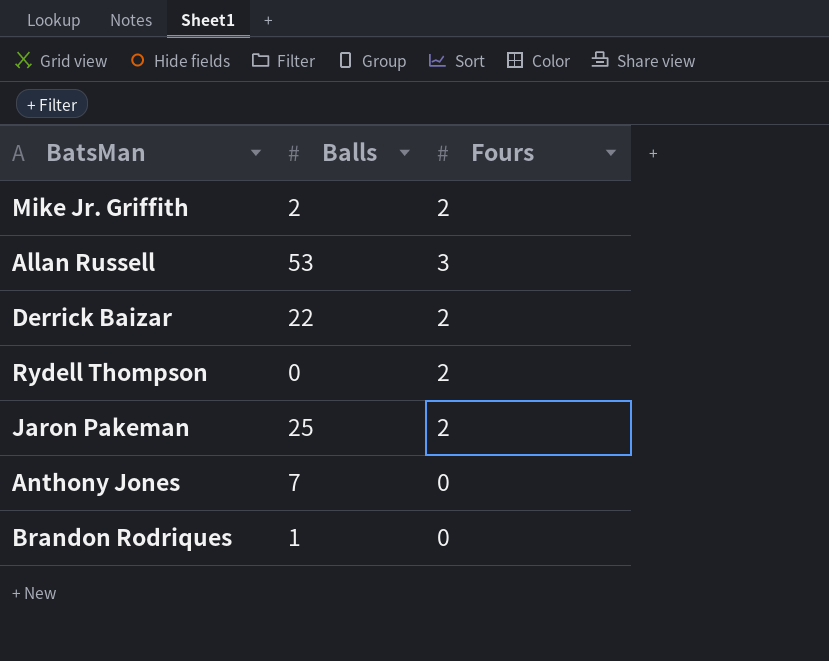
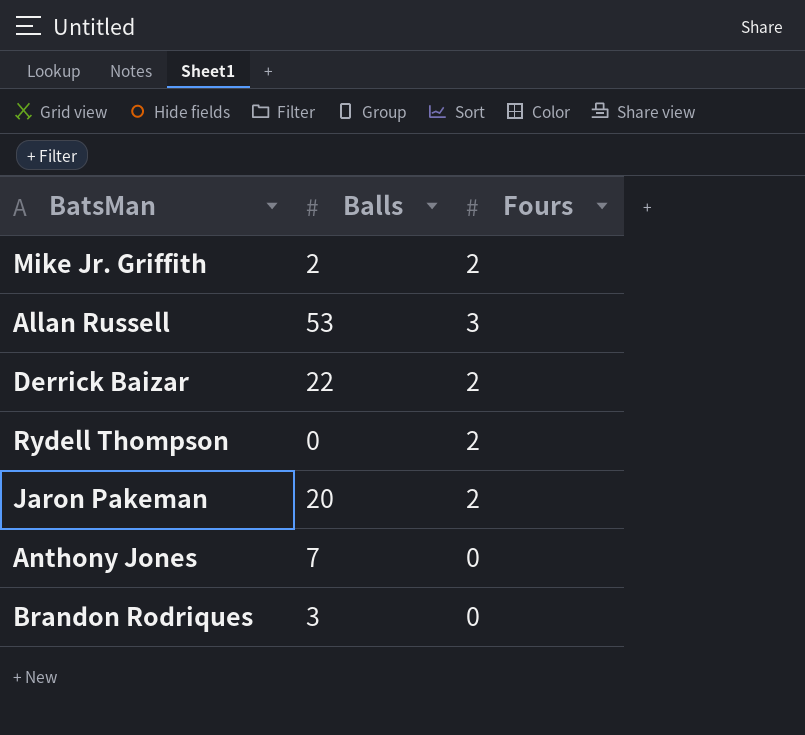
Jaron Pakeman | Balls: 25 -> 20
Brandon Rodriques | Balls: 1 -> 3

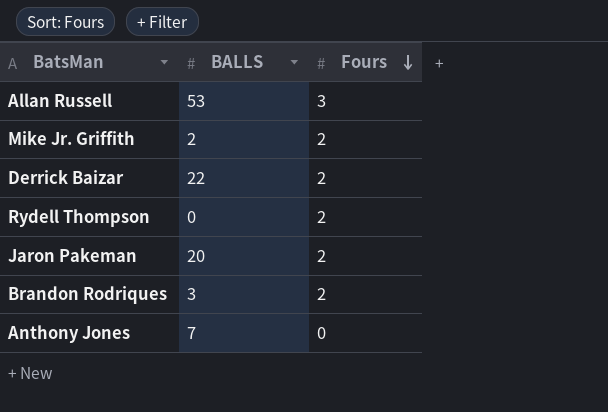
row order: none -> Fours descending
column name: Balls -> BALLS
Brandon Rodriques | Fours: 0 -> 2

